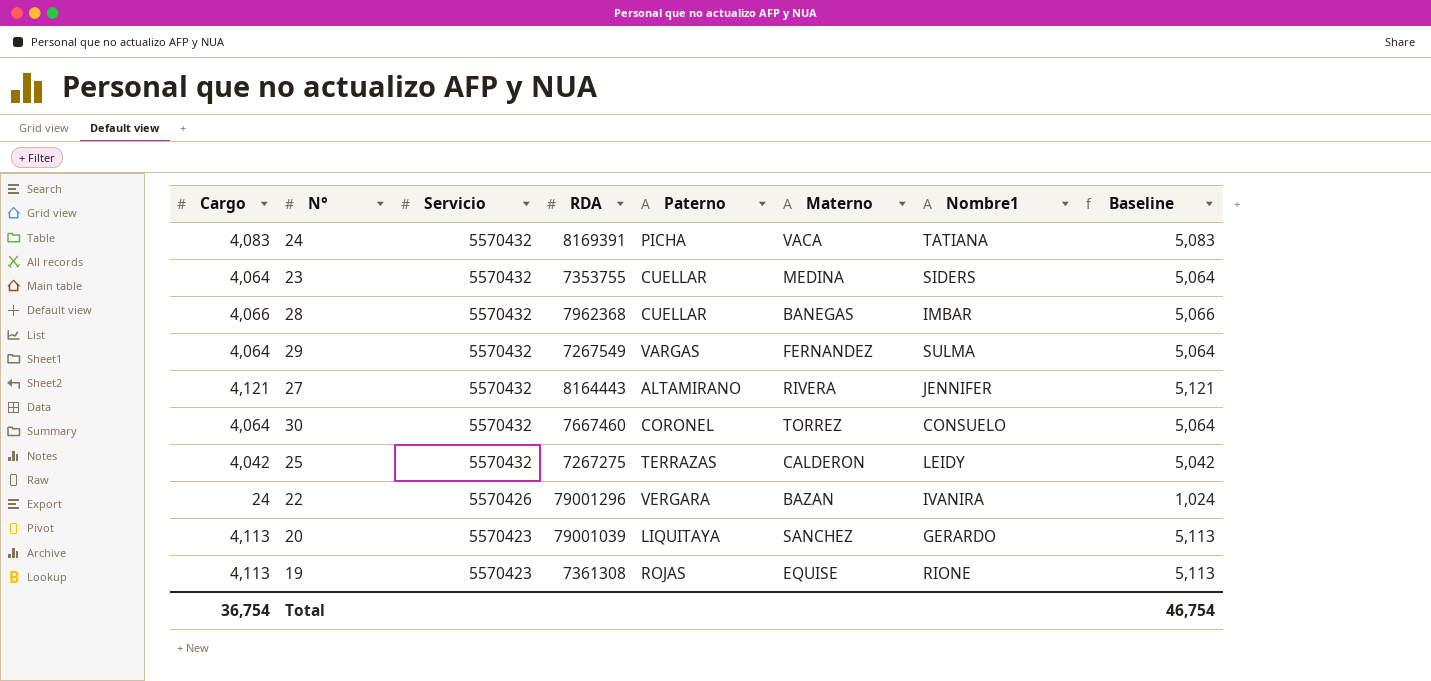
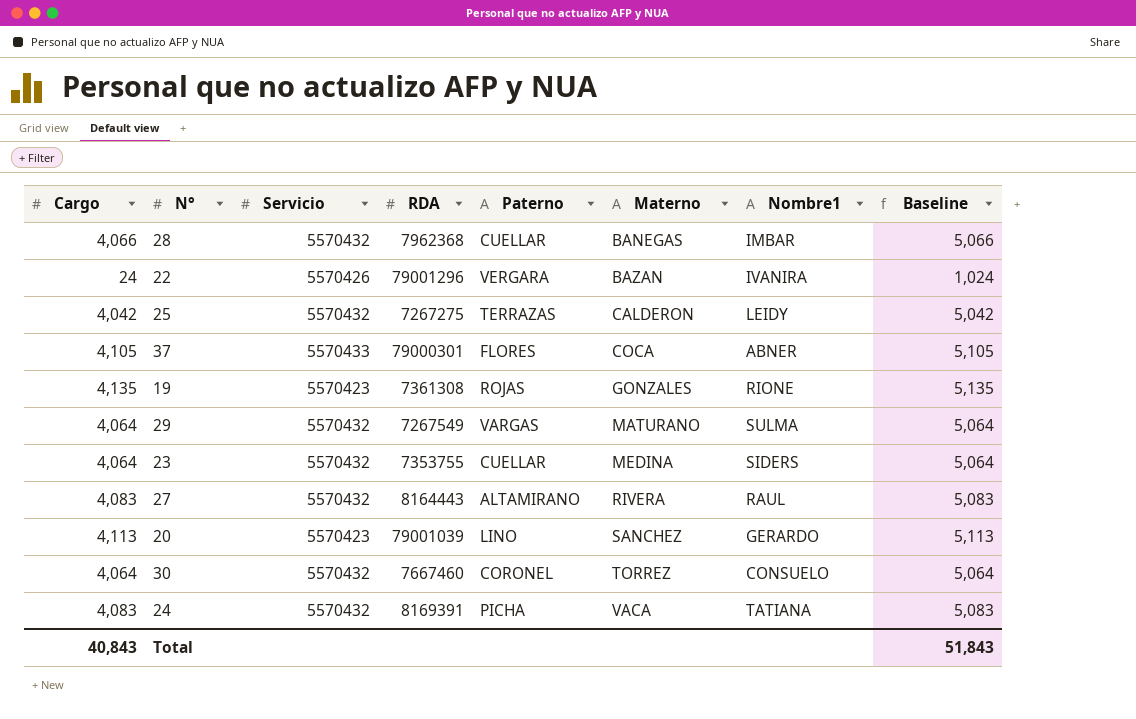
row order: Servicio descending -> Materno ascending
row 37: none -> 4,105 | 5570433 | 79000301 | FLORES | COCA | ABNER | 5,105
19 | Cargo: 4,113 -> 4,135
19 | Materno: EQUISE -> GONZALES
19 | Baseline: 5,113 -> 5,135
29 | Materno: FERNANDEZ -> MATURANO
27 | Cargo: 4,121 -> 4,083
27 | Nombre1: JENNIFER -> RAUL
27 | Baseline: 5,121 -> 5,083
20 | Paterno: LIQUITAYA -> LINO
Total | Cargo: 36,754 -> 40,843
Total | Baseline: 46,754 -> 51,843

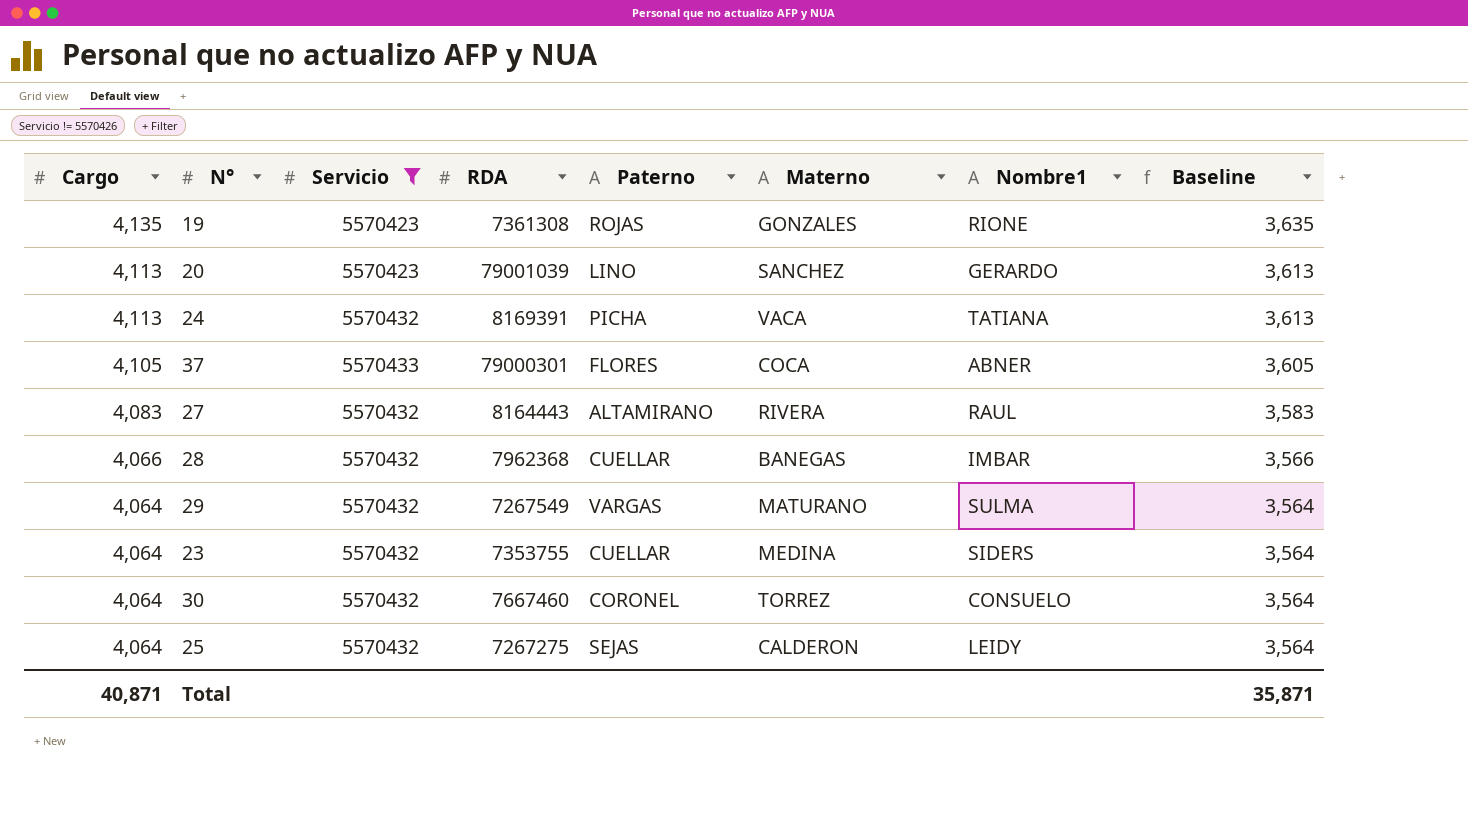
filter: none -> Servicio != 5570426
row order: Materno ascending -> Cargo descending
column Baseline | formula: [Cargo] + 1000 -> [Cargo] - 500
24 | Cargo: 4,083 -> 4,113
25 | Cargo: 4,042 -> 4,064
25 | Paterno: TERRAZAS -> SEJAS
Total | Cargo: 40,843 -> 40,871
Total | Baseline: 51,843 -> 35,871

